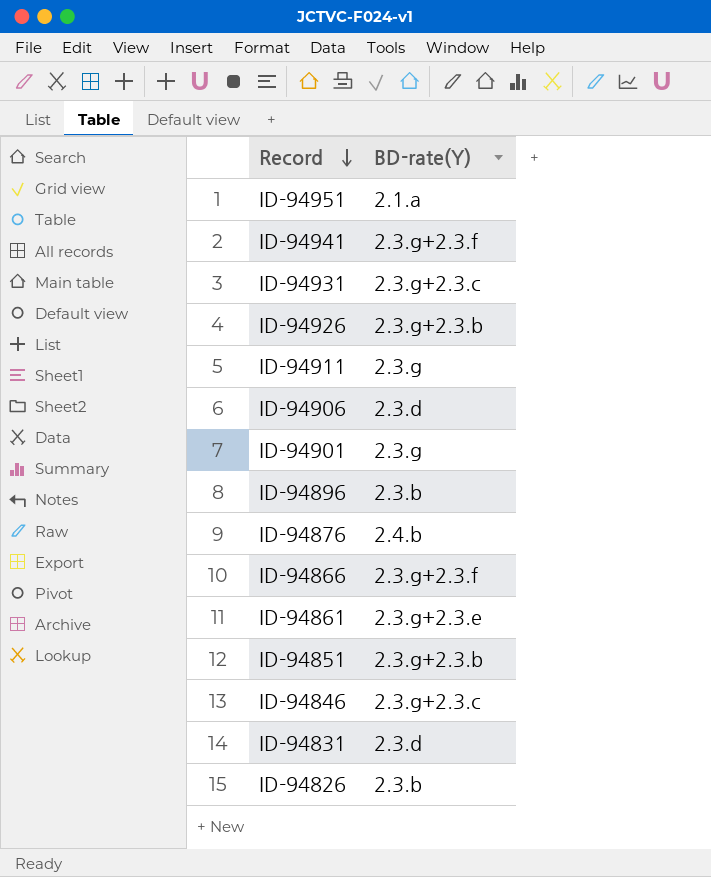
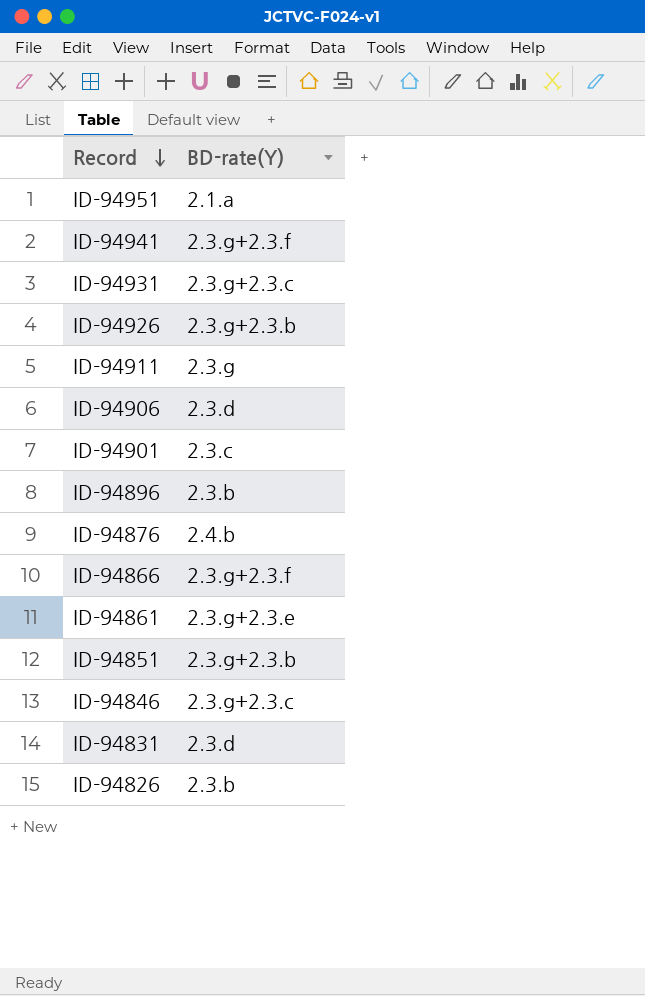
ID-94901 | BD-rate(Y): 2.3.g -> 2.3.c

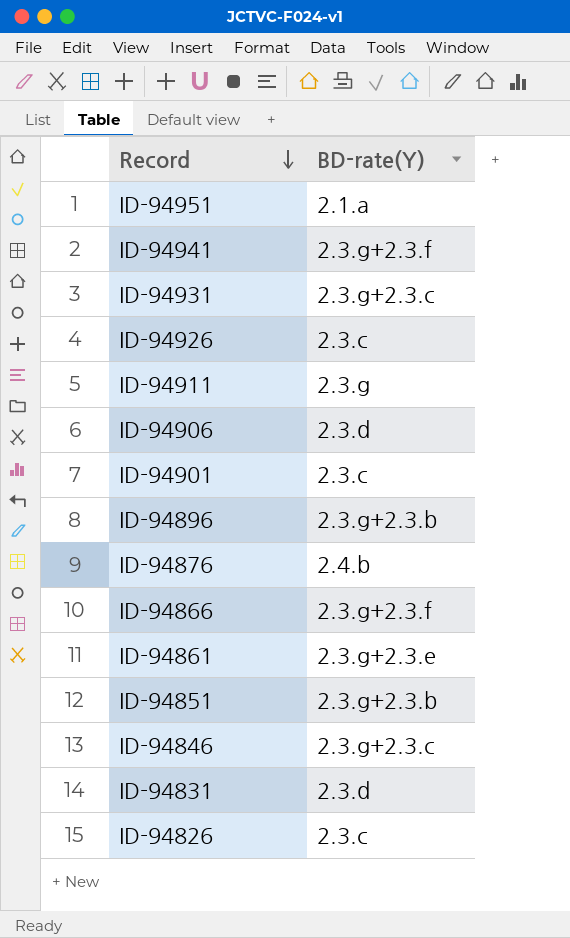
ID-94926 | BD-rate(Y): 2.3.g+2.3.b -> 2.3.c
ID-94896 | BD-rate(Y): 2.3.b -> 2.3.g+2.3.b
ID-94826 | BD-rate(Y): 2.3.b -> 2.3.c

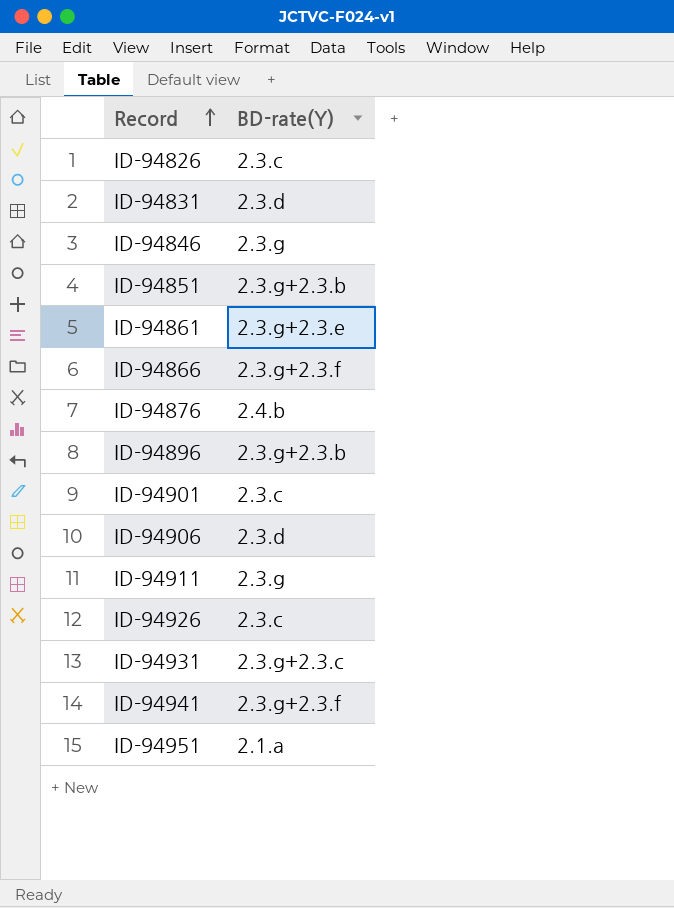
row order: Record descending -> Record ascending
ID-94846 | BD-rate(Y): 2.3.g+2.3.c -> 2.3.g

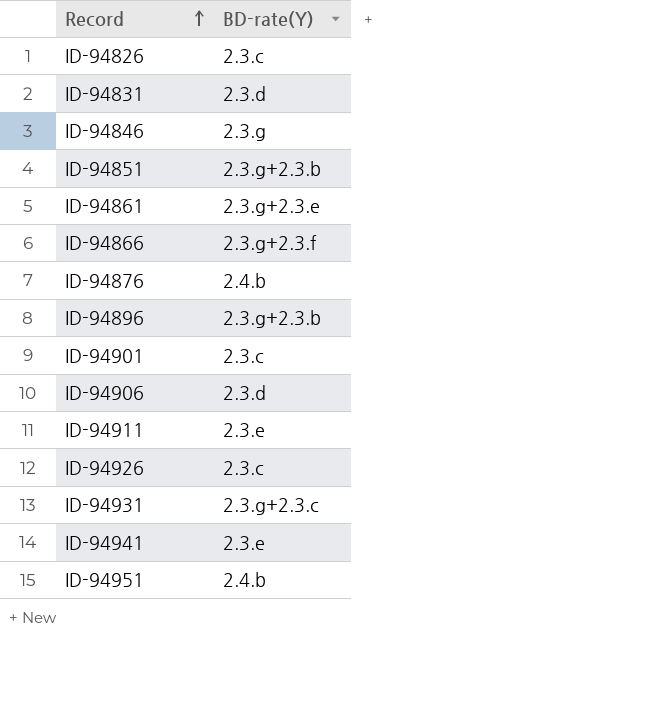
ID-94911 | BD-rate(Y): 2.3.g -> 2.3.e
ID-94941 | BD-rate(Y): 2.3.g+2.3.f -> 2.3.e
ID-94951 | BD-rate(Y): 2.1.a -> 2.4.b

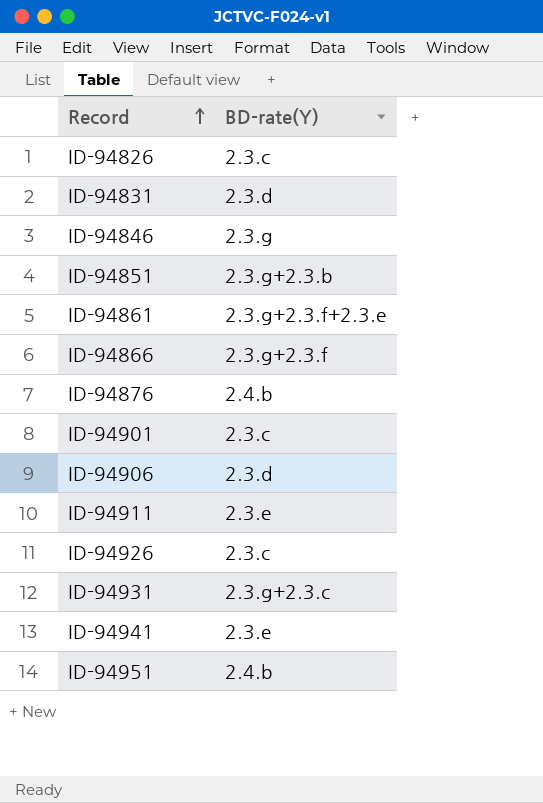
row ID-94896: 2.3.g+2.3.b -> none
ID-94861 | BD-rate(Y): 2.3.g+2.3.e -> 2.3.g+2.3.f+2.3.e

